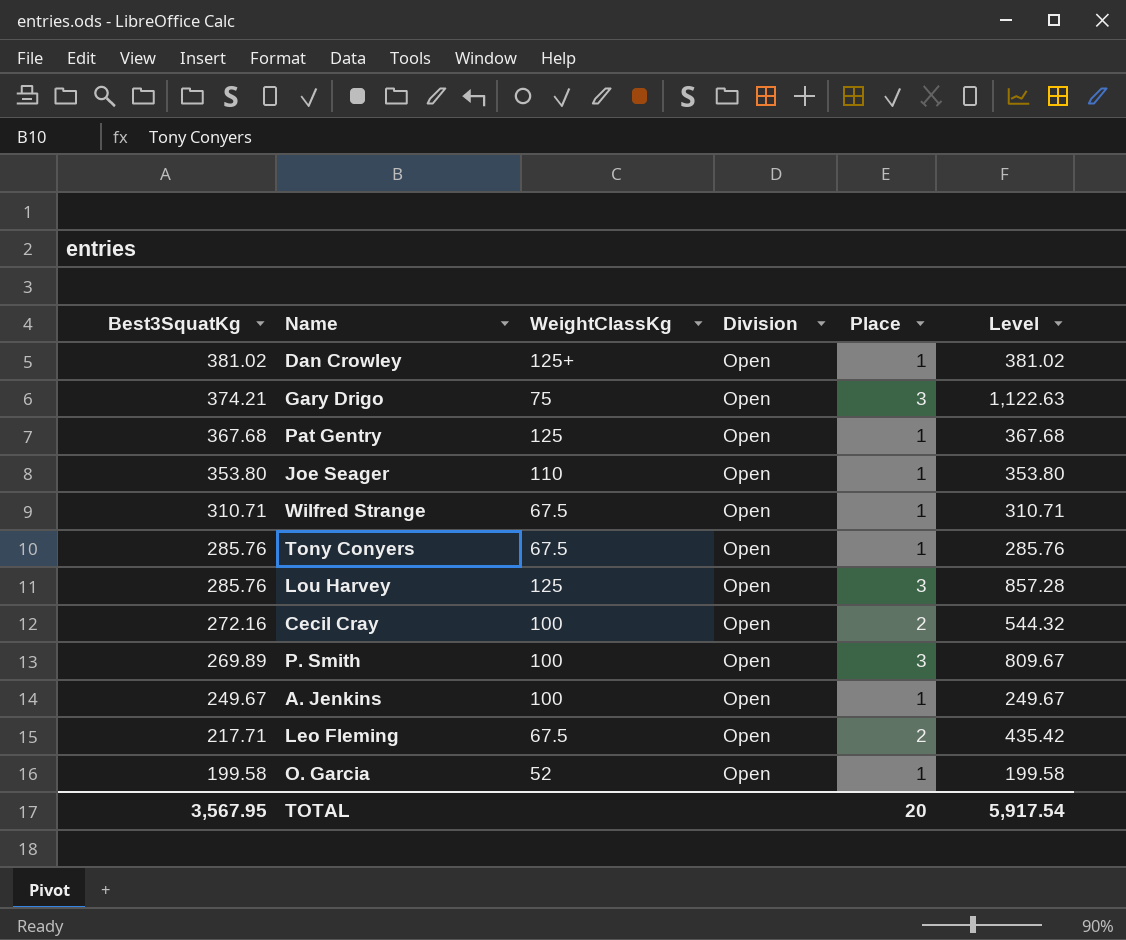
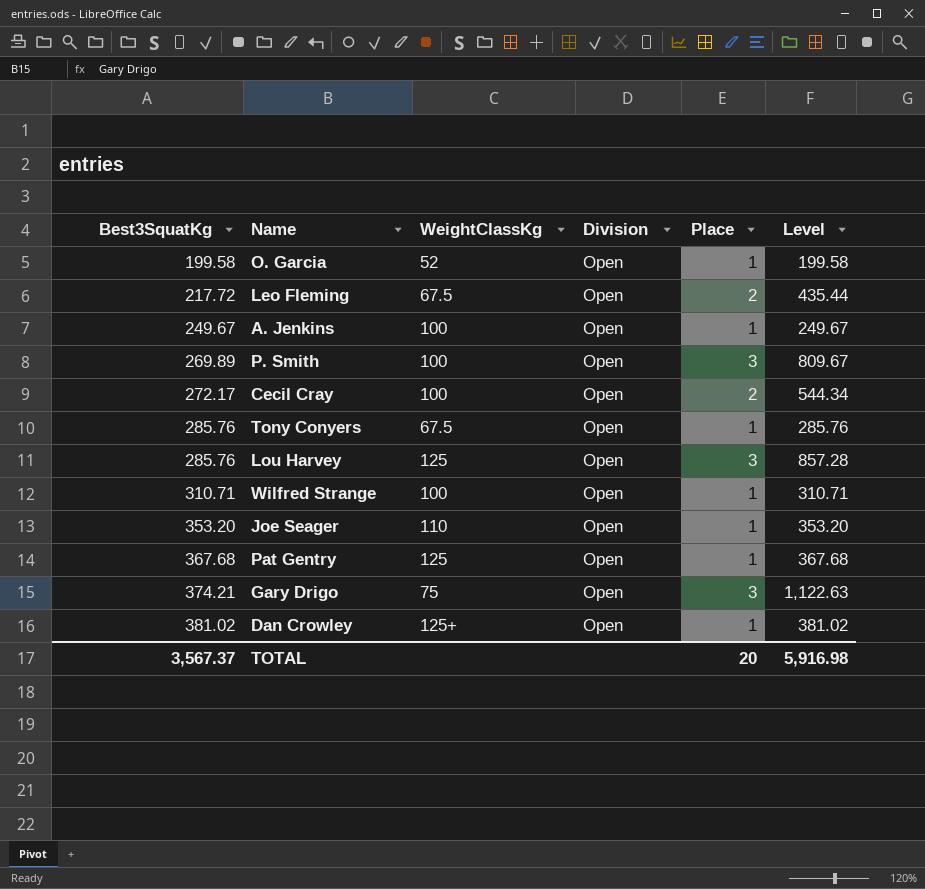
row order: Best3SquatKg descending -> Best3SquatKg ascending
Leo Fleming | Best3SquatKg: 217.71 -> 217.72
Leo Fleming | Level: 435.42 -> 435.44
Cecil Cray | Best3SquatKg: 272.16 -> 272.17
Cecil Cray | Level: 544.32 -> 544.34
Wilfred Strange | WeightClassKg: 67.5 -> 100
Joe Seager | Best3SquatKg: 353.80 -> 353.20
Joe Seager | Level: 353.80 -> 353.20
TOTAL | Best3SquatKg: 3,567.95 -> 3,567.37
TOTAL | Level: 5,917.54 -> 5,916.98

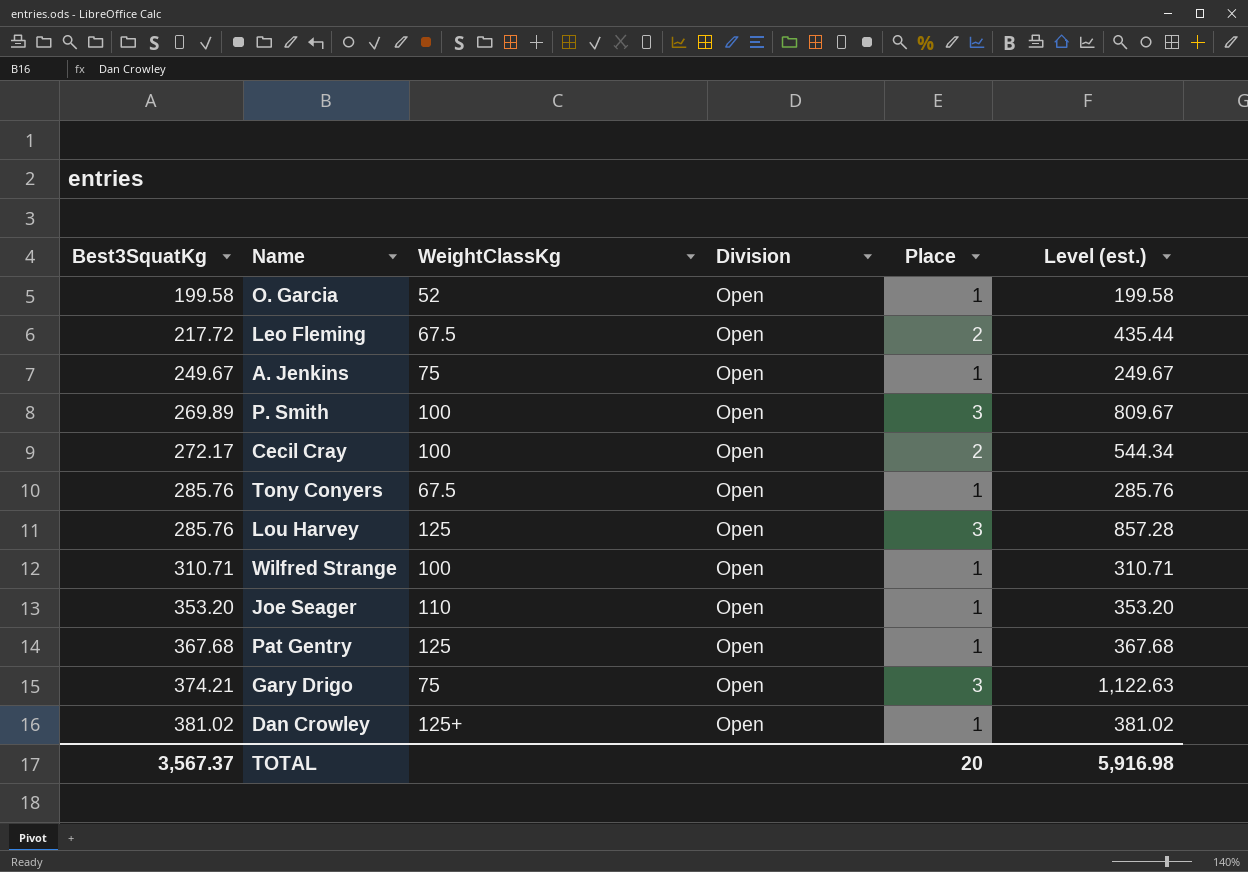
column name: Level -> Level (est.)
A. Jenkins | WeightClassKg: 100 -> 75

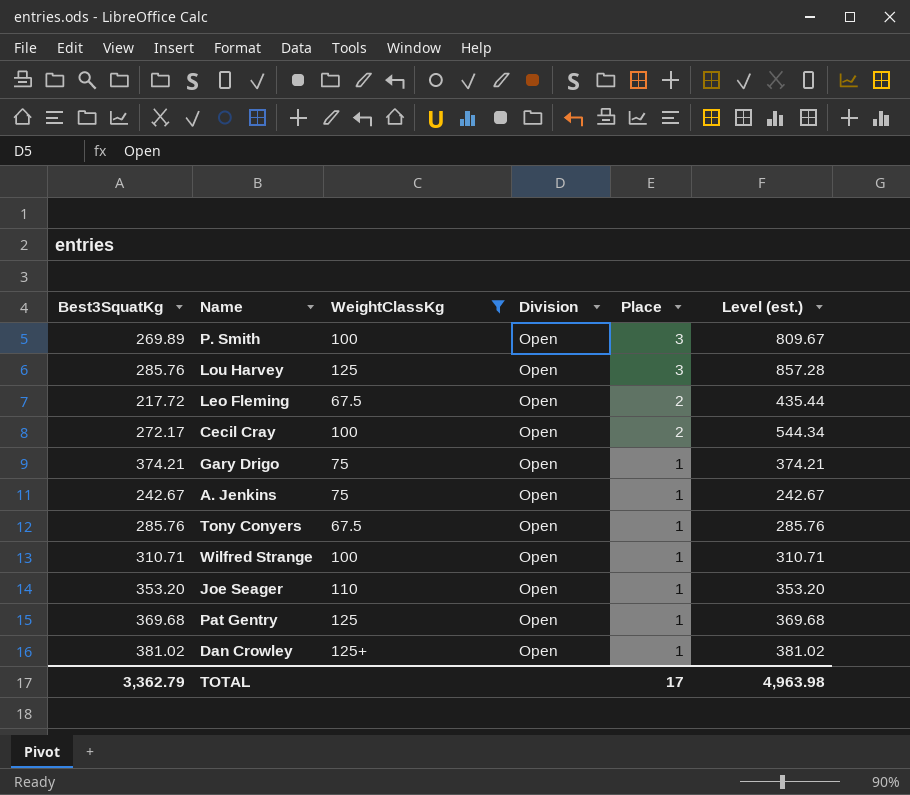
filter: none -> WeightClassKg != 52
row order: Best3SquatKg ascending -> Place descending
Gary Drigo | Place: 3 -> 1
Gary Drigo | Level (est.): 1,122.63 -> 374.21
A. Jenkins | Best3SquatKg: 249.67 -> 242.67
A. Jenkins | Level (est.): 249.67 -> 242.67
Pat Gentry | Best3SquatKg: 367.68 -> 369.68
Pat Gentry | Level (est.): 367.68 -> 369.68
TOTAL | Best3SquatKg: 3,567.37 -> 3,362.79
TOTAL | Place: 20 -> 17
TOTAL | Level (est.): 5,916.98 -> 4,963.98

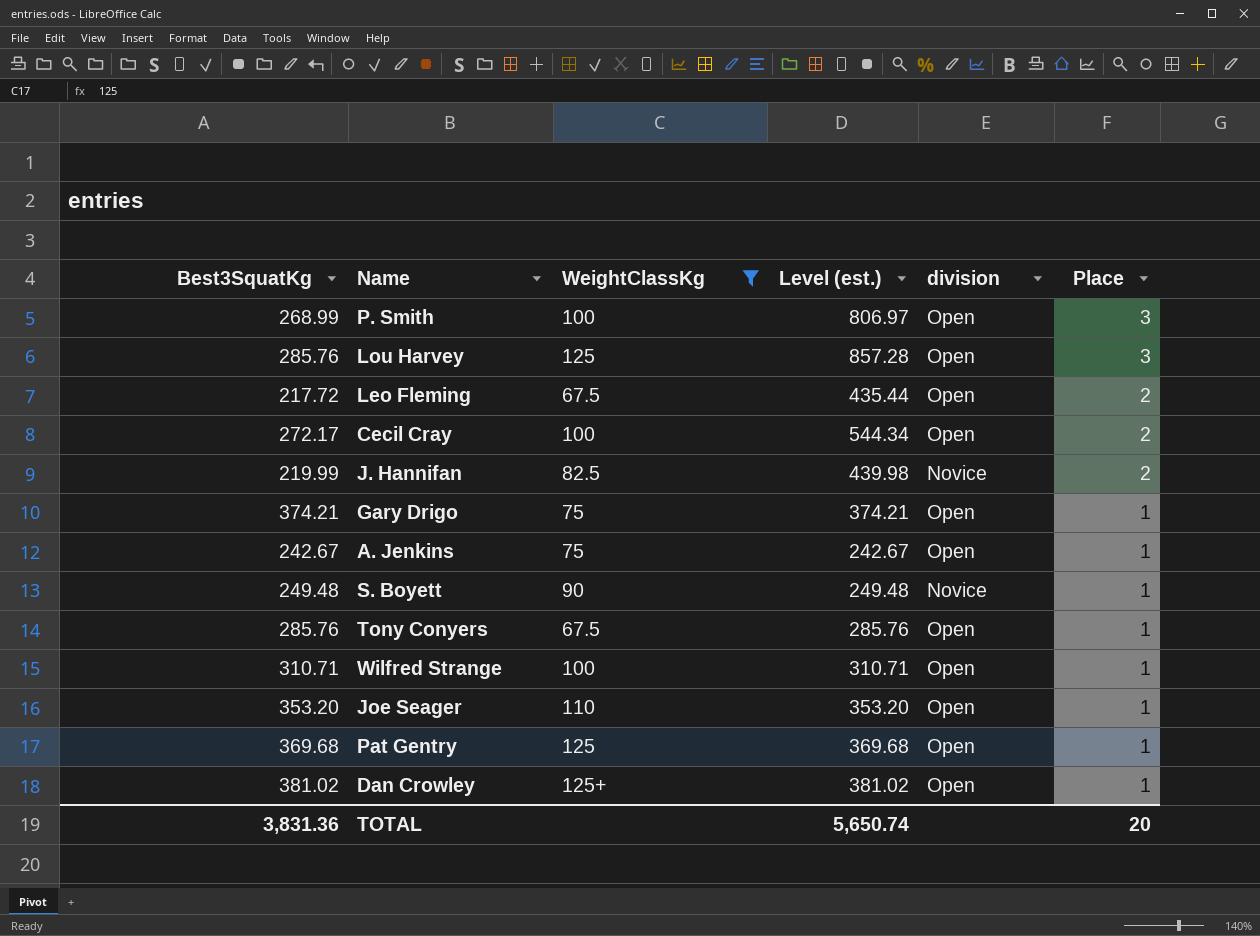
column Level (est.) | position: 6 -> 4
column name: Division -> division
P. Smith | Best3SquatKg: 269.89 -> 268.99
P. Smith | Level (est.): 809.67 -> 806.97
row J. Hannifan: none -> 219.99 | 82.5 | 439.98 | Novice | 2
row S. Boyett: none -> 249.48 | 90 | 249.48 | Novice | 1
TOTAL | Best3SquatKg: 3,362.79 -> 3,831.36
TOTAL | Level (est.): 4,963.98 -> 5,650.74
TOTAL | Place: 17 -> 20

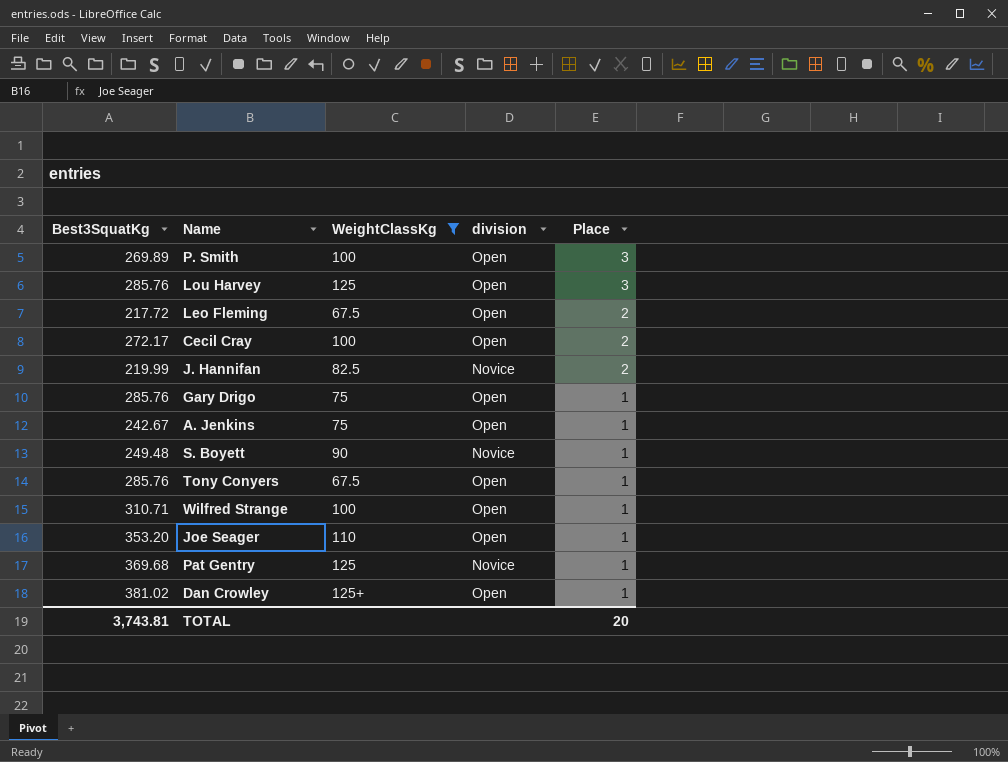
column Level (est.) | formula: [Best3SquatKg] * [Place] -> none
P. Smith | Best3SquatKg: 268.99 -> 269.89
Gary Drigo | Best3SquatKg: 374.21 -> 285.76
Pat Gentry | division: Open -> Novice
TOTAL | Best3SquatKg: 3,831.36 -> 3,743.81

